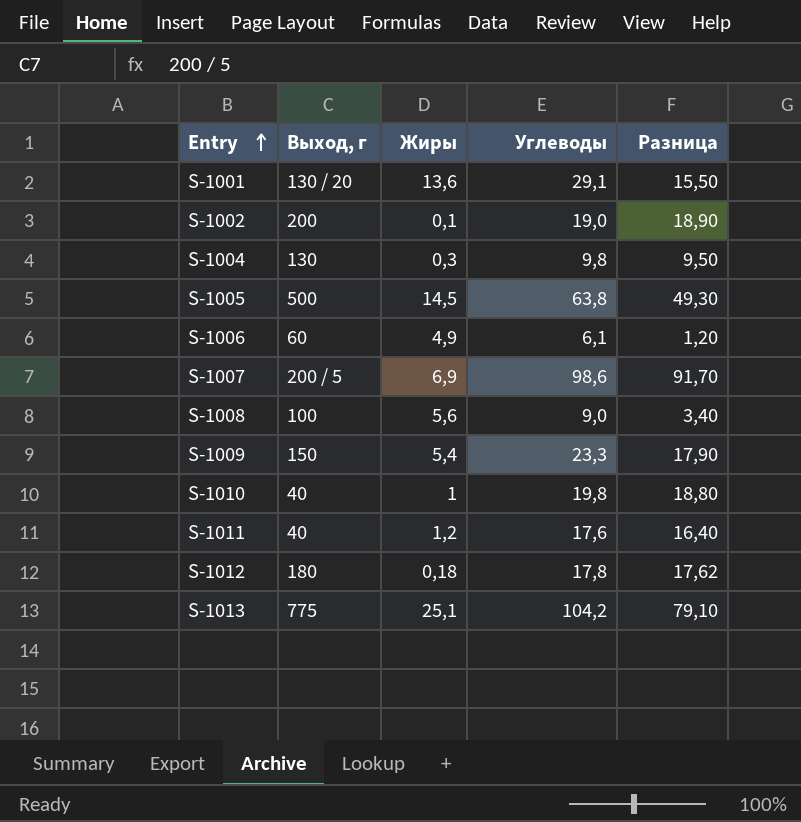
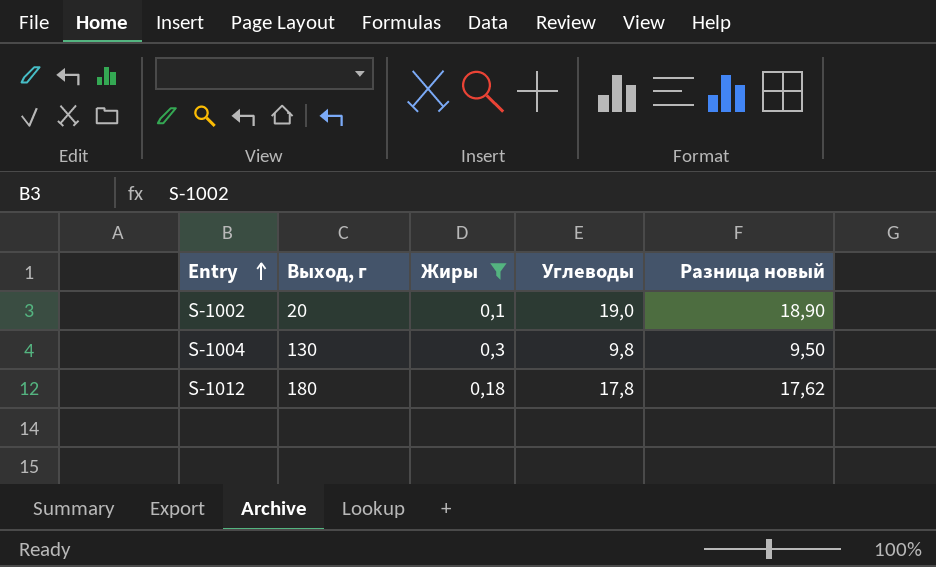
filter: none -> Жиры <= 0,3
column name: Разница -> Разница новый
S-1002 | Выход, г: 200 -> 20

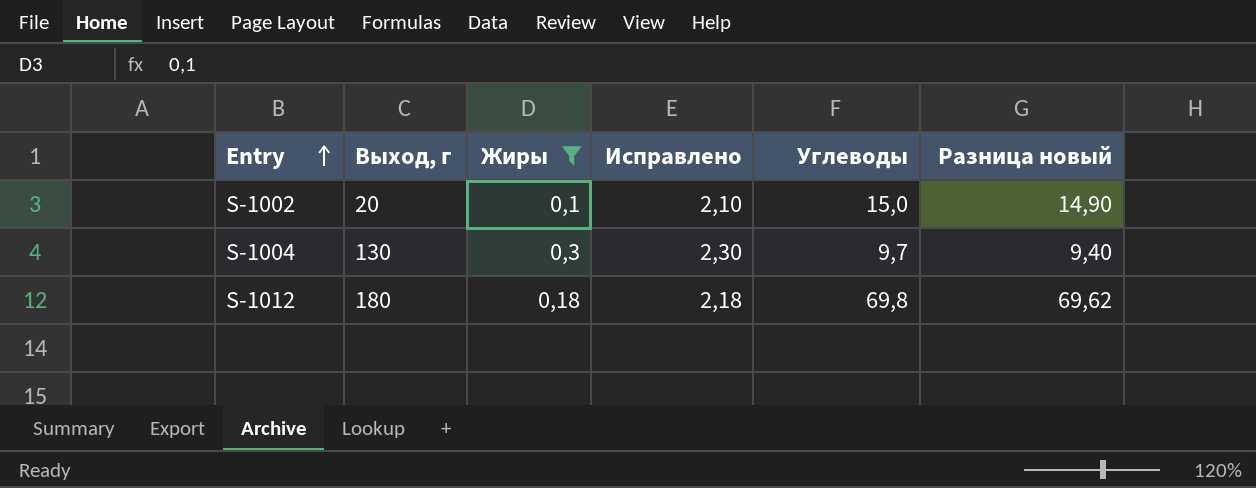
column Исправлено | formula: none -> [Жиры] + 2
S-1002 | Углеводы: 19,0 -> 15,0
S-1002 | Разница новый: 18,90 -> 14,90
S-1004 | Углеводы: 9,8 -> 9,7
S-1004 | Разница новый: 9,50 -> 9,40
S-1012 | Углеводы: 17,8 -> 69,8
S-1012 | Разница новый: 17,62 -> 69,62

